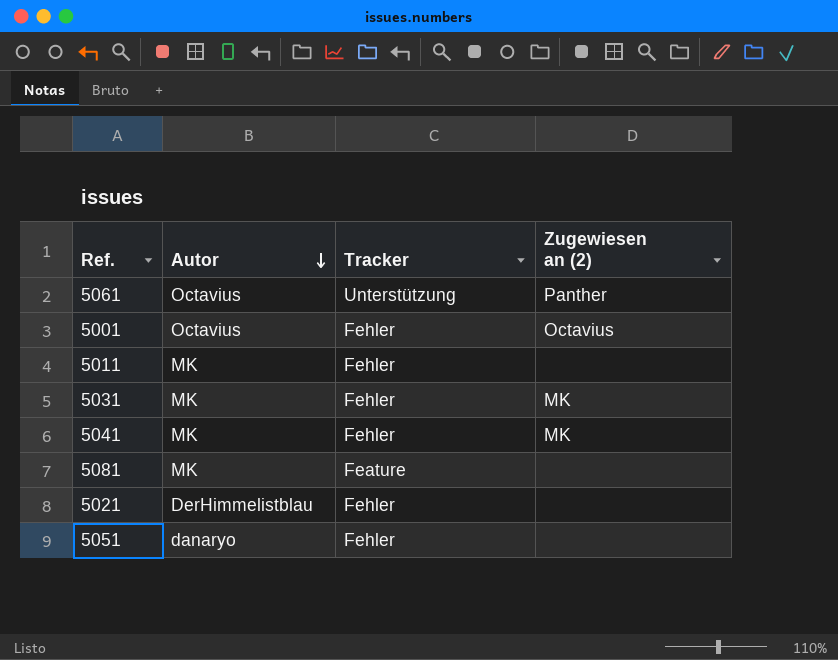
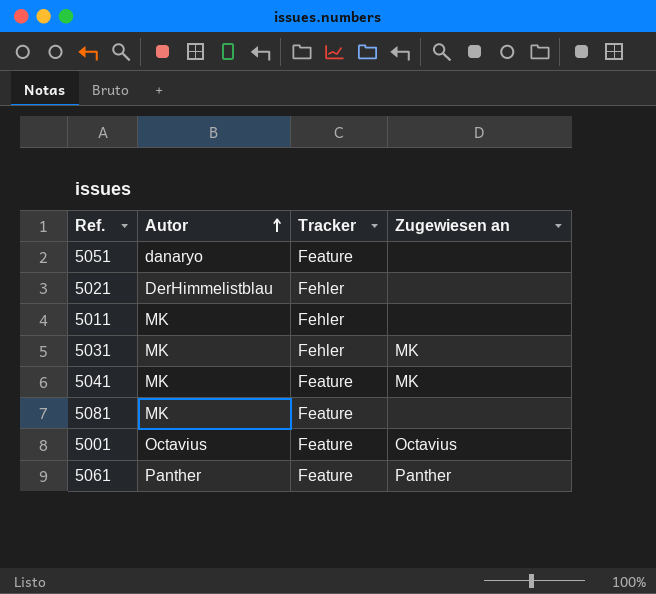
row order: Autor descending -> Autor ascending
column name: Zugewiesen an (2) -> Zugewiesen an
5051 | Tracker: Fehler -> Feature
5041 | Tracker: Fehler -> Feature
5001 | Tracker: Fehler -> Feature
5061 | Autor: Octavius -> Panther
5061 | Tracker: Unterstützung -> Feature

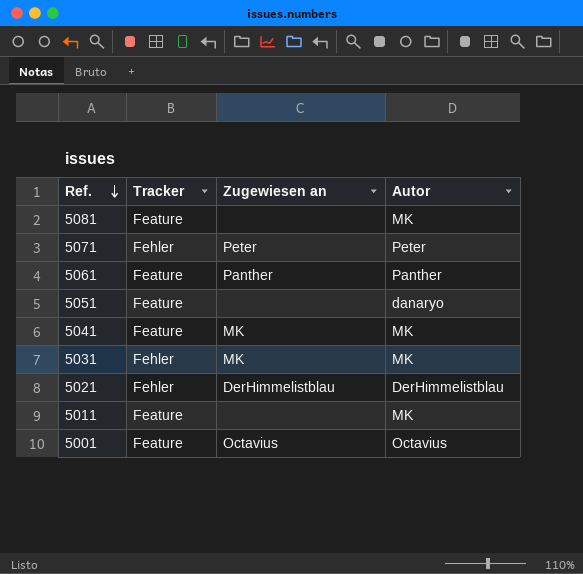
row order: Autor ascending -> Ref. descending
column Autor | position: 2 -> 4
row 5071: none -> Fehler | Peter | Peter
5021 | Zugewiesen an: none -> DerHimmelistblau
5011 | Tracker: Fehler -> Feature

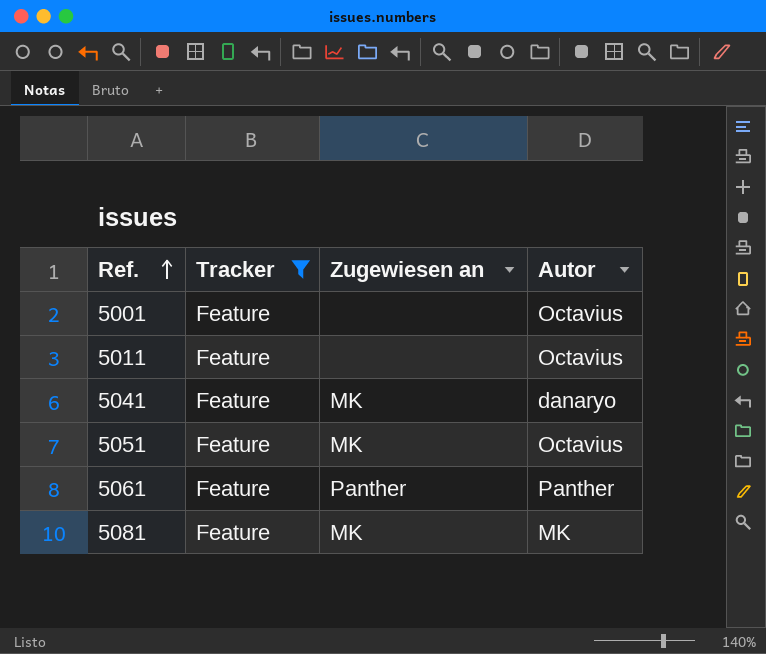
filter: none -> Tracker = Feature
row order: Ref. descending -> Ref. ascending
5001 | Zugewiesen an: Octavius -> none
5011 | Autor: MK -> Octavius
5041 | Autor: MK -> danaryo
5051 | Zugewiesen an: none -> MK
5051 | Autor: danaryo -> Octavius
5081 | Zugewiesen an: none -> MK

